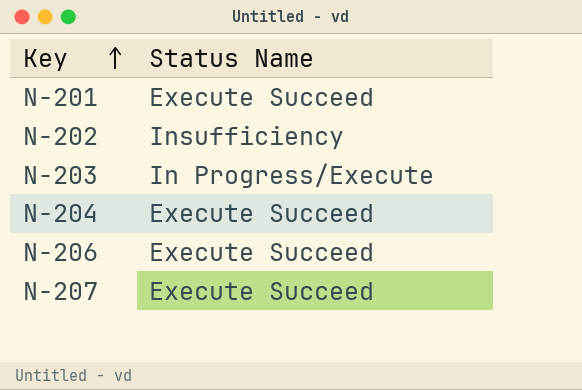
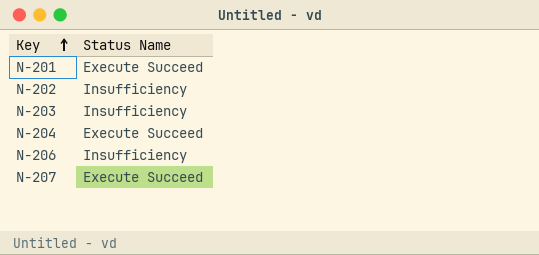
N-203 | Status Name: In Progress/Execute -> Insufficiency
N-206 | Status Name: Execute Succeed -> Insufficiency

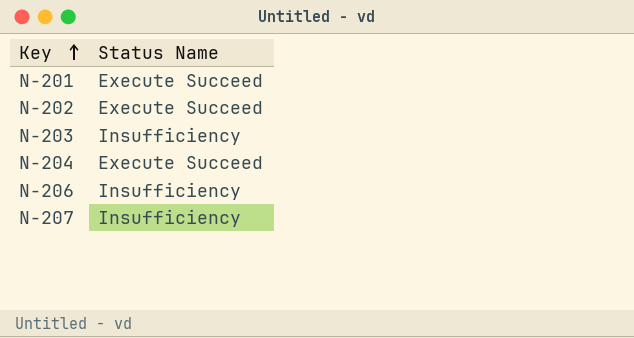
N-202 | Status Name: Insufficiency -> Execute Succeed
N-207 | Status Name: Execute Succeed -> Insufficiency

